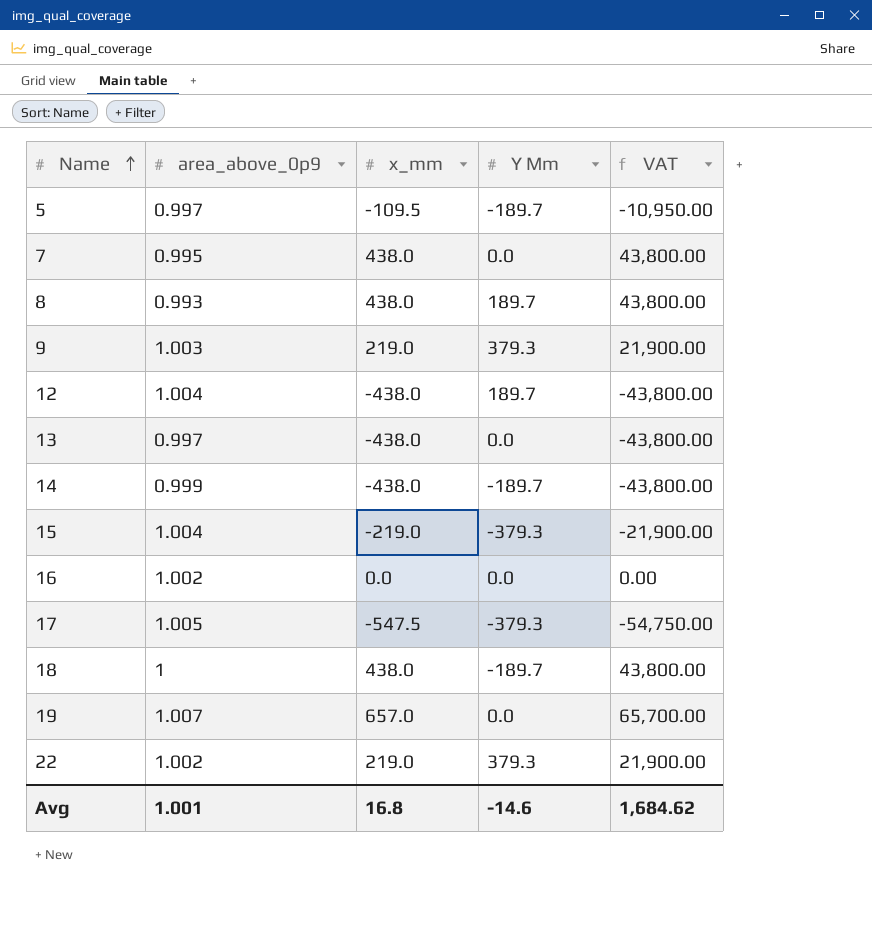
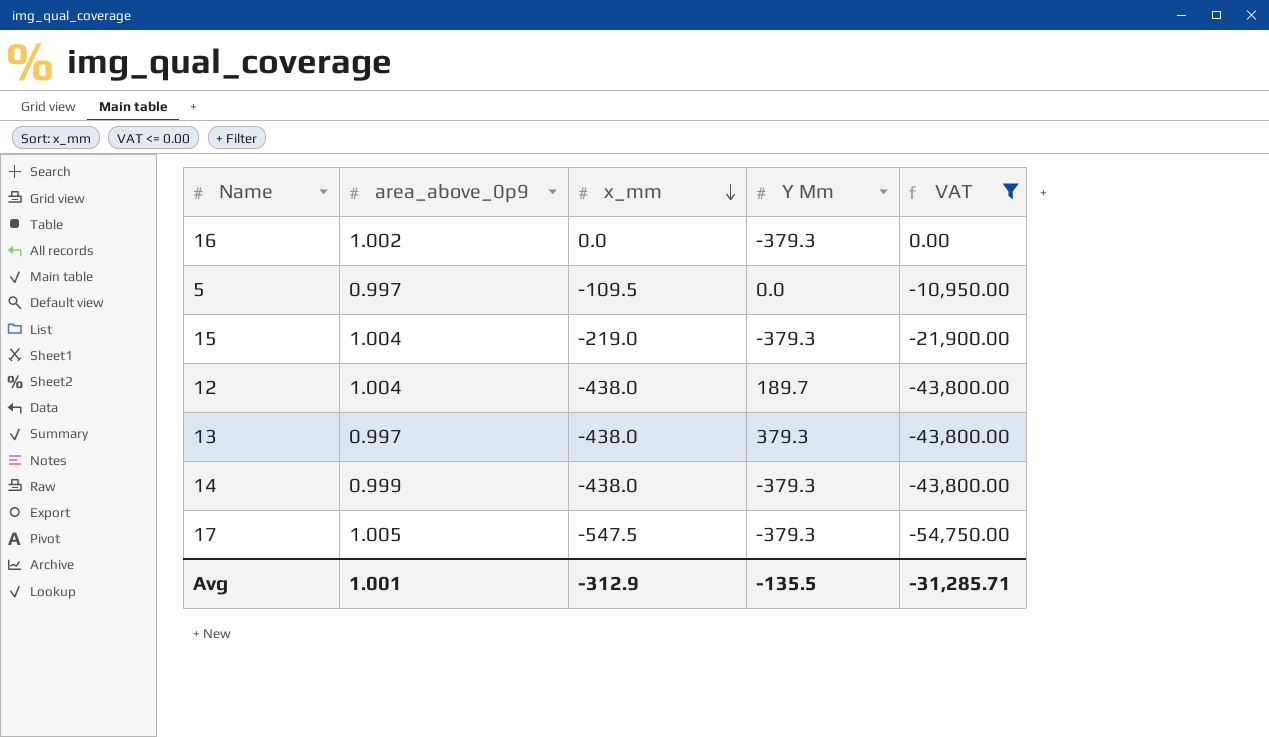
filter: none -> VAT <= 0.00
row order: Name ascending -> x_mm descending
16 | Y Mm: 0.0 -> -379.3
5 | Y Mm: -189.7 -> 0.0
13 | Y Mm: 0.0 -> 379.3
14 | Y Mm: -189.7 -> -379.3
Avg | x_mm: 16.8 -> -312.9
Avg | Y Mm: -14.6 -> -135.5
Avg | VAT: 1,684.62 -> -31,285.71

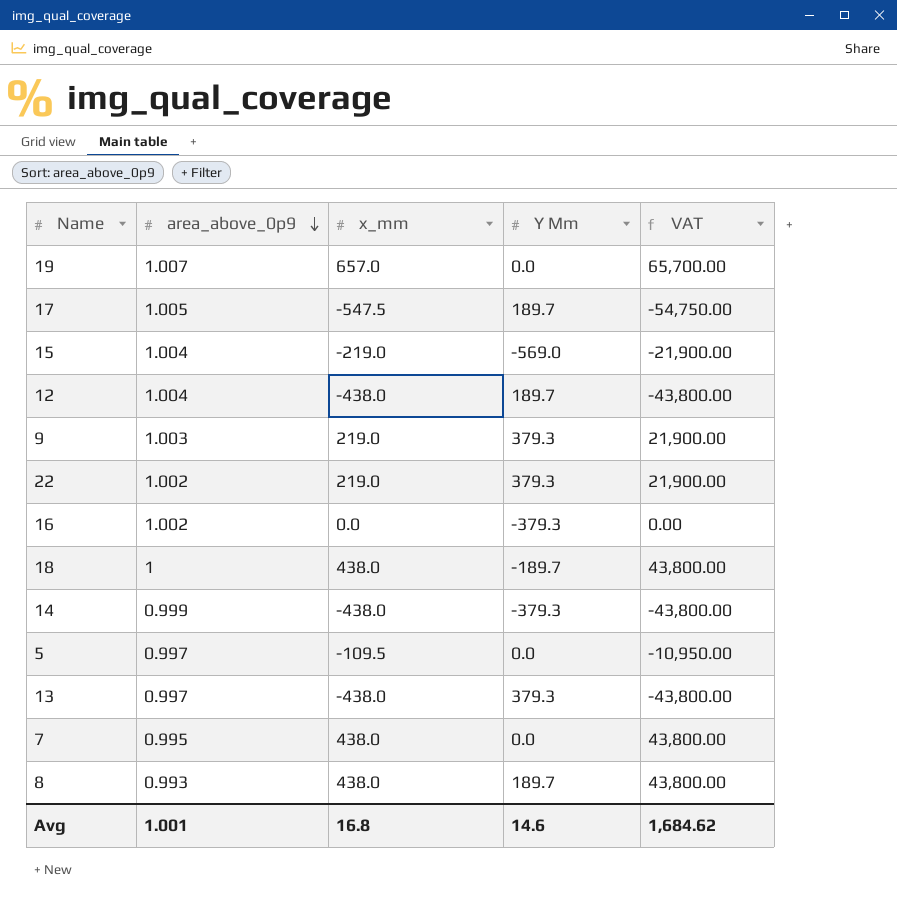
filter: VAT <= 0.00 -> none
row order: x_mm descending -> area_above_0p9 descending
17 | Y Mm: -379.3 -> 189.7
15 | Y Mm: -379.3 -> -569.0
Avg | x_mm: -312.9 -> 16.8
Avg | Y Mm: -135.5 -> 14.6
Avg | VAT: -31,285.71 -> 1,684.62

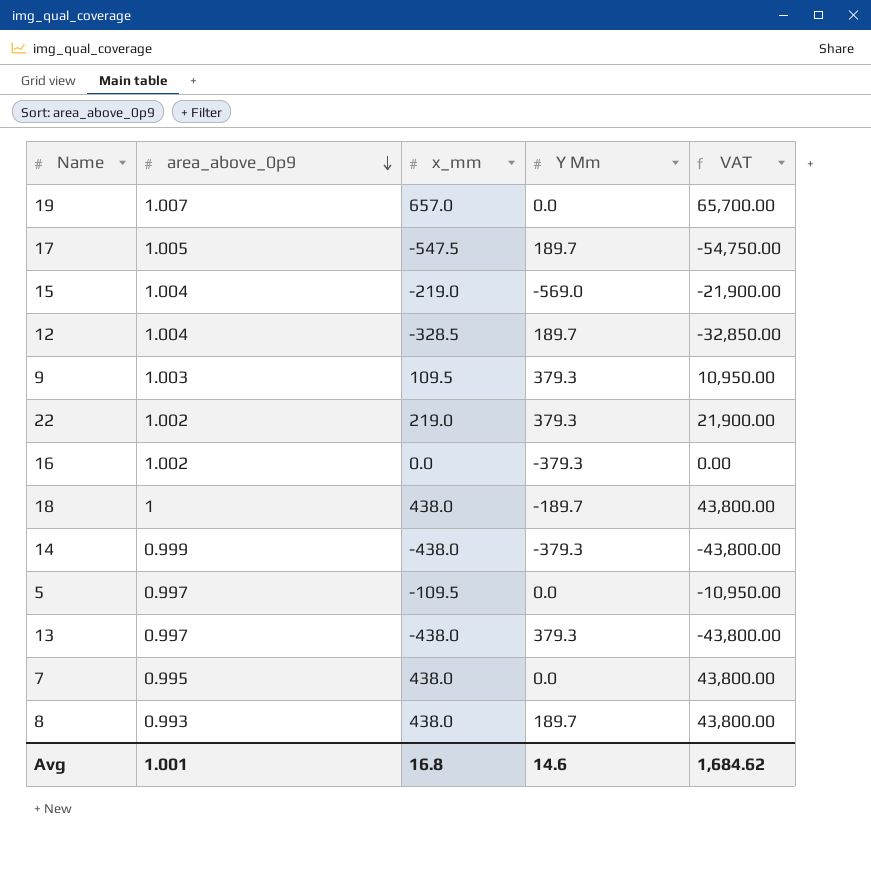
12 | x_mm: -438.0 -> -328.5
12 | VAT: -43,800.00 -> -32,850.00
9 | x_mm: 219.0 -> 109.5
9 | VAT: 21,900.00 -> 10,950.00

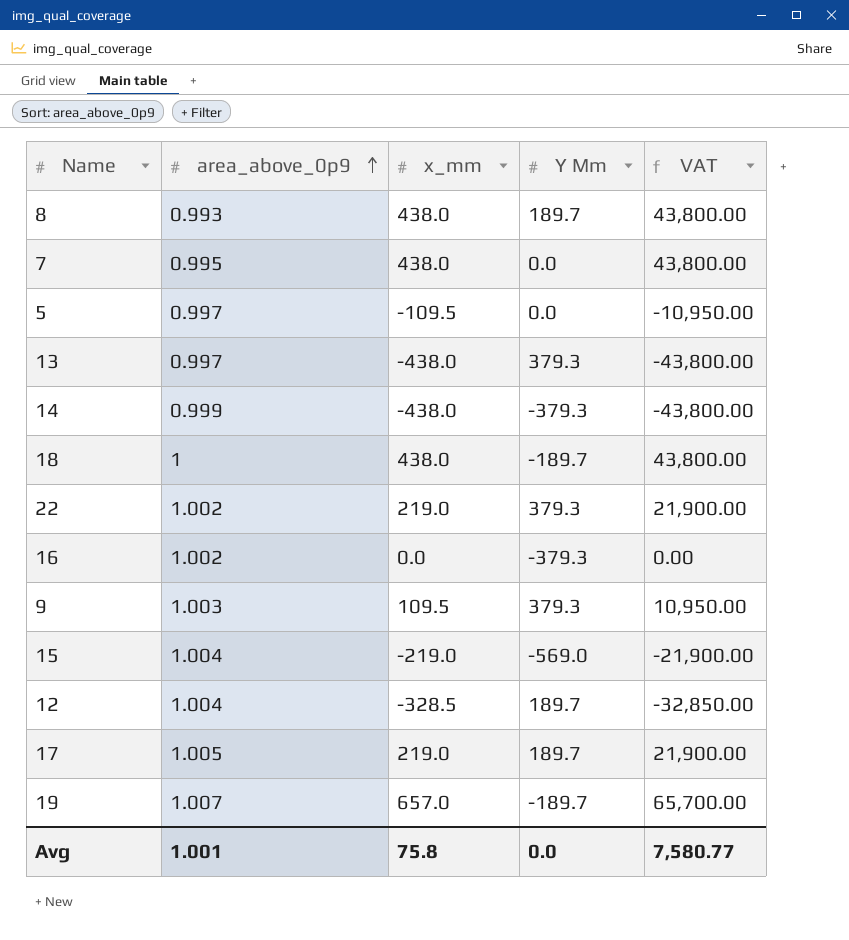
row order: area_above_0p9 descending -> area_above_0p9 ascending
17 | x_mm: -547.5 -> 219.0
17 | VAT: -54,750.00 -> 21,900.00
19 | Y Mm: 0.0 -> -189.7
Avg | x_mm: 16.8 -> 75.8
Avg | Y Mm: 14.6 -> 0.0
Avg | VAT: 1,684.62 -> 7,580.77

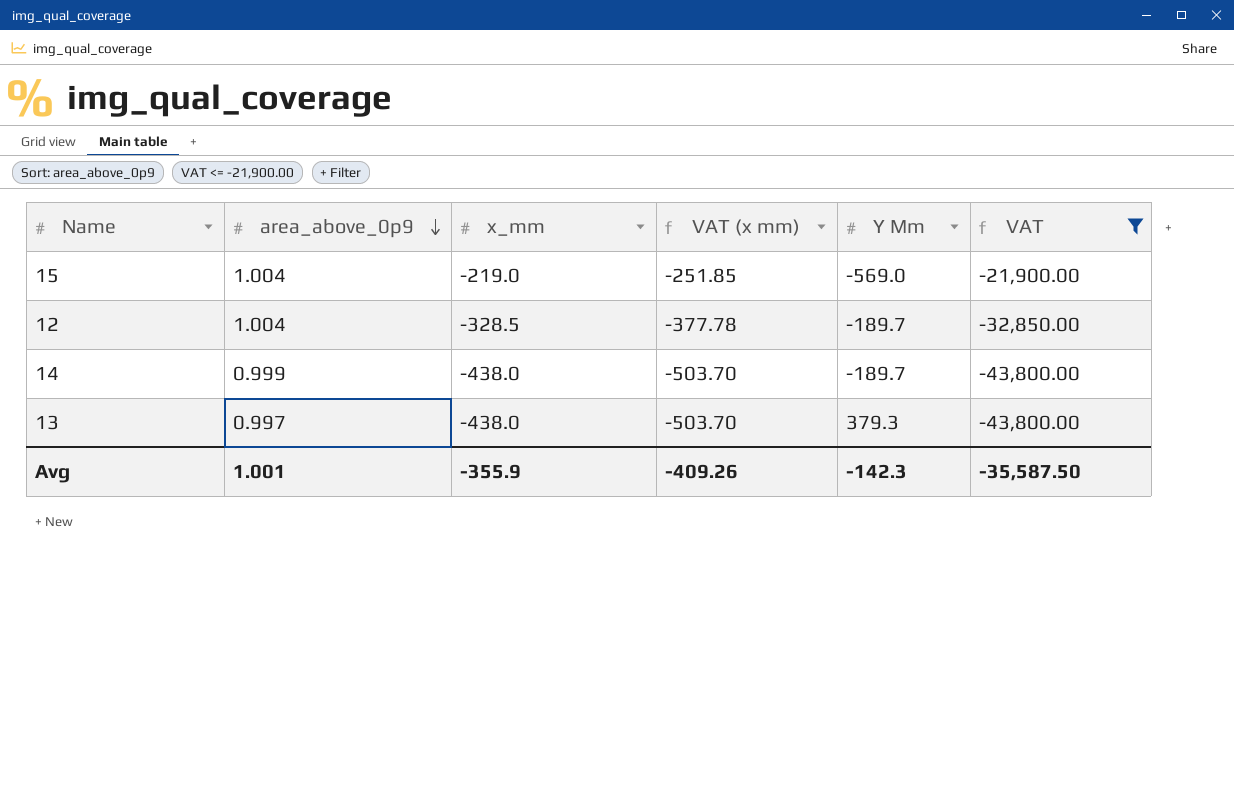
filter: none -> VAT <= -21,900.00
row order: area_above_0p9 ascending -> area_above_0p9 descending
column VAT (x mm) | formula: none -> [x_mm] * 1.15
12 | Y Mm: 189.7 -> -189.7
14 | Y Mm: -379.3 -> -189.7
Avg | x_mm: 75.8 -> -355.9
Avg | Y Mm: 0.0 -> -142.3
Avg | VAT: 7,580.77 -> -35,587.50

